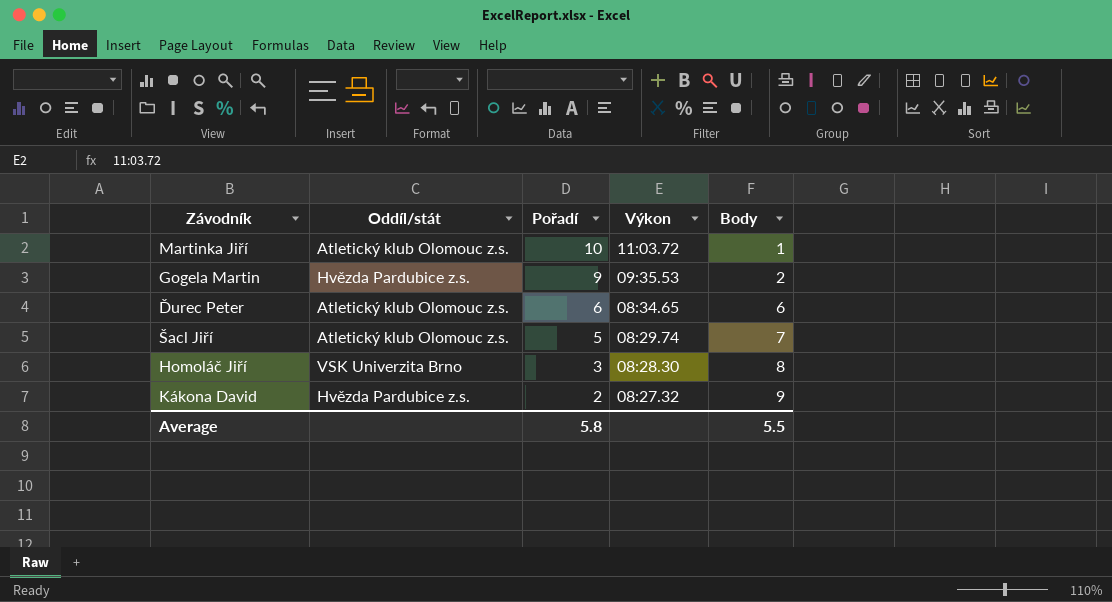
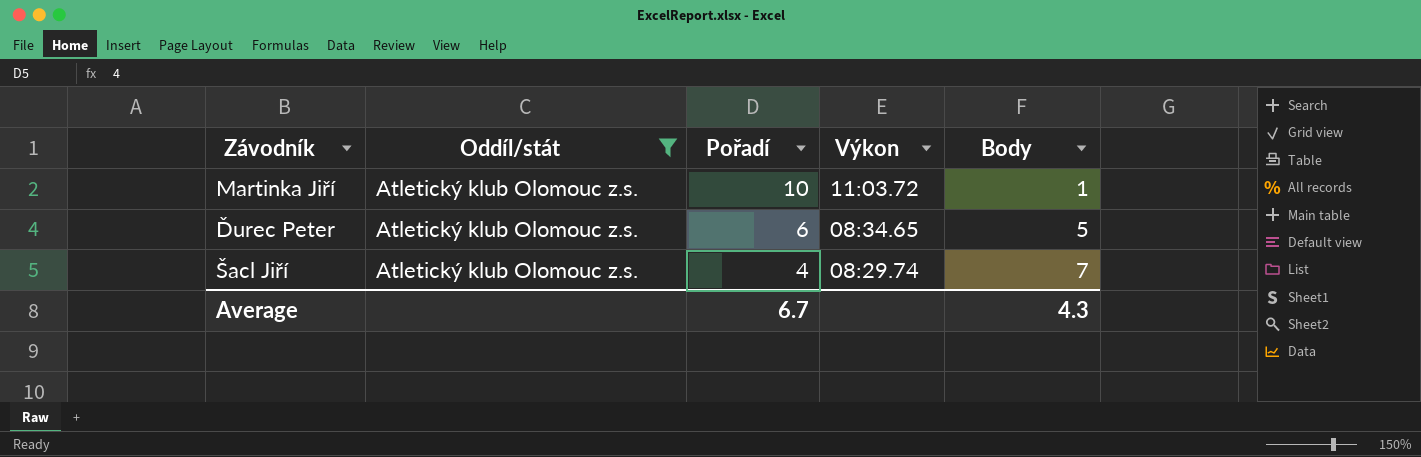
filter: none -> Oddíl/stát = Atletický klub Olomouc z.s.
Ďurec Peter | Body: 6 -> 5
Šacl Jiří | Pořadí: 5 -> 4
Average | Pořadí: 5.8 -> 6.7
Average | Body: 5.5 -> 4.3

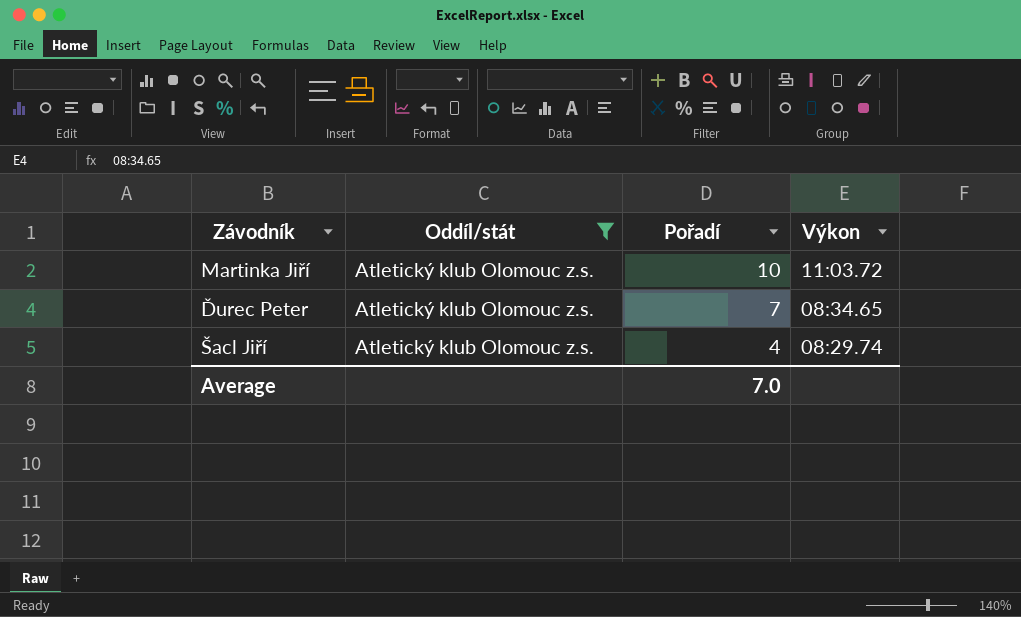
column Body | position: 5 -> none
Ďurec Peter | Pořadí: 6 -> 7
Average | Pořadí: 6.7 -> 7.0

